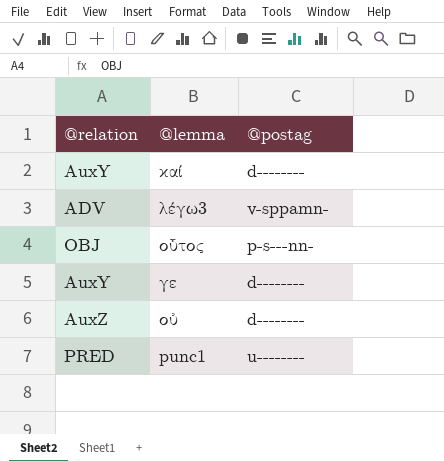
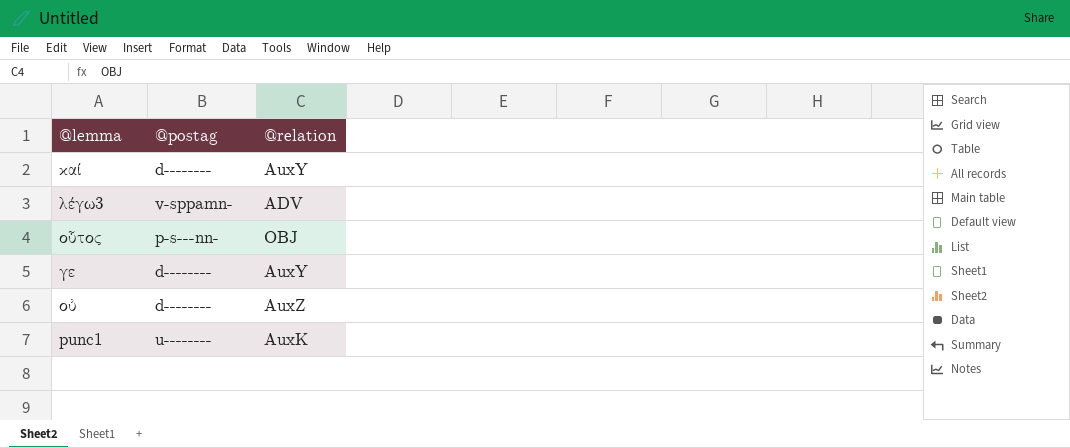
column @relation | position: 1 -> 3
punc1 | @relation: PRED -> AuxK

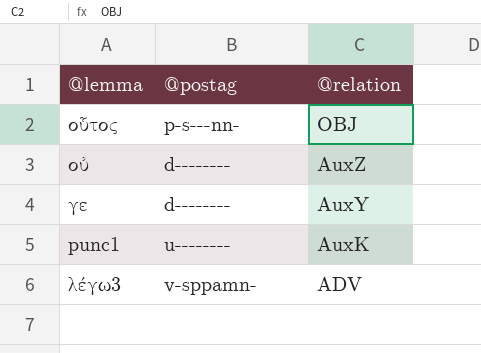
row order: none -> @relation descending
row καί: d-------- | AuxY -> none

